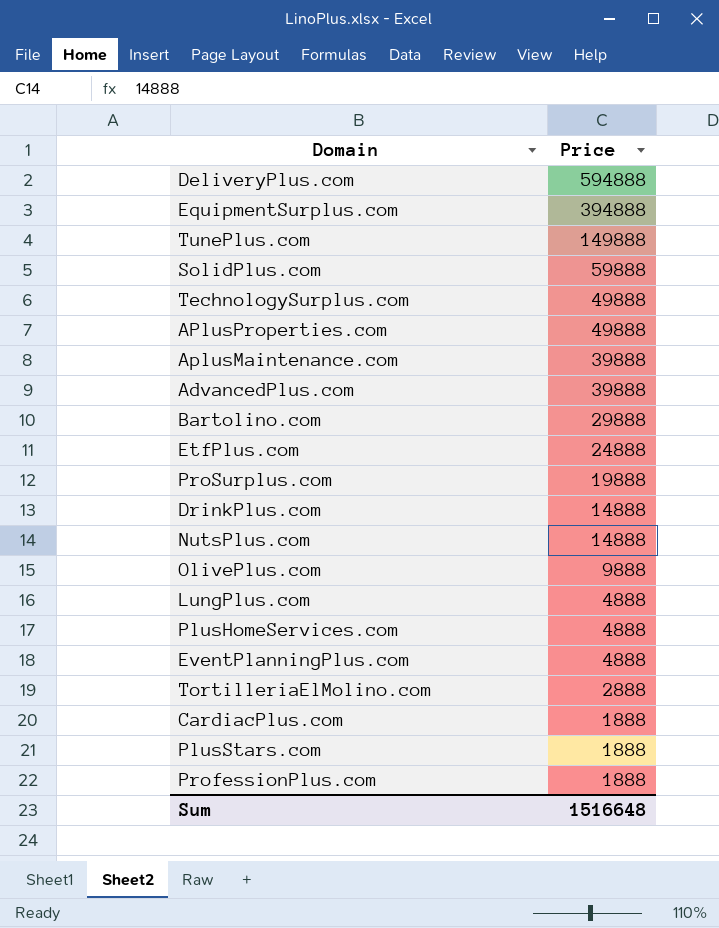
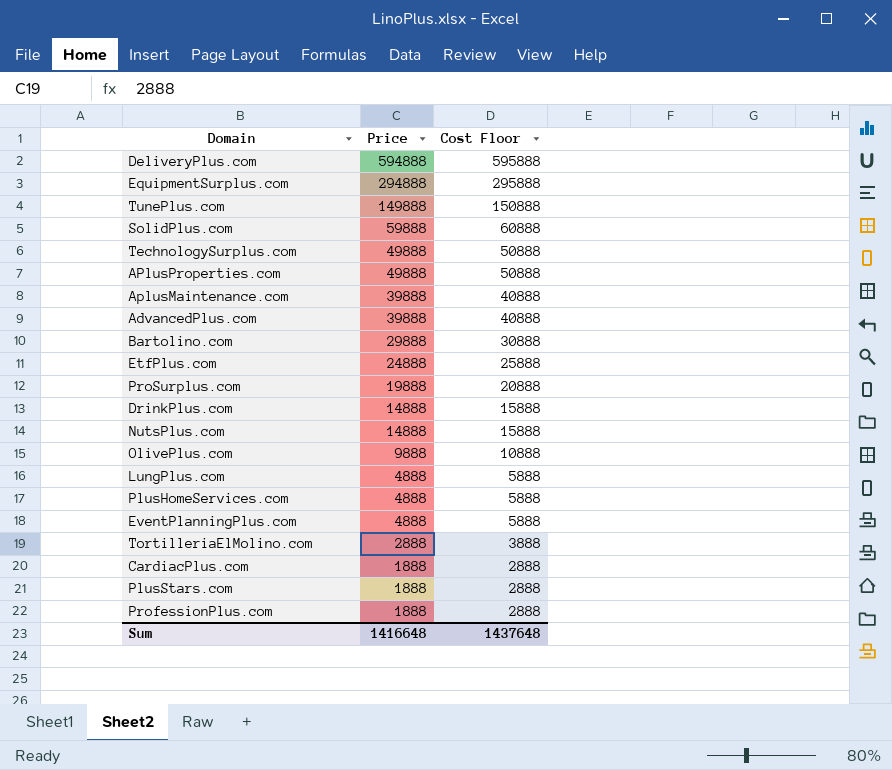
column Cost Floor | formula: none -> [Price] + 1000
EquipmentSurplus.com | Price: 394888 -> 294888
Sum | Price: 1516648 -> 1416648

